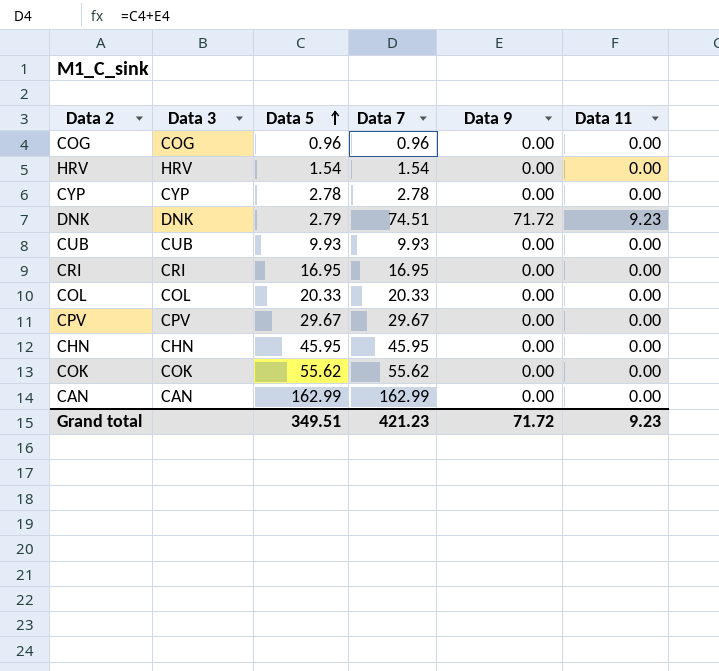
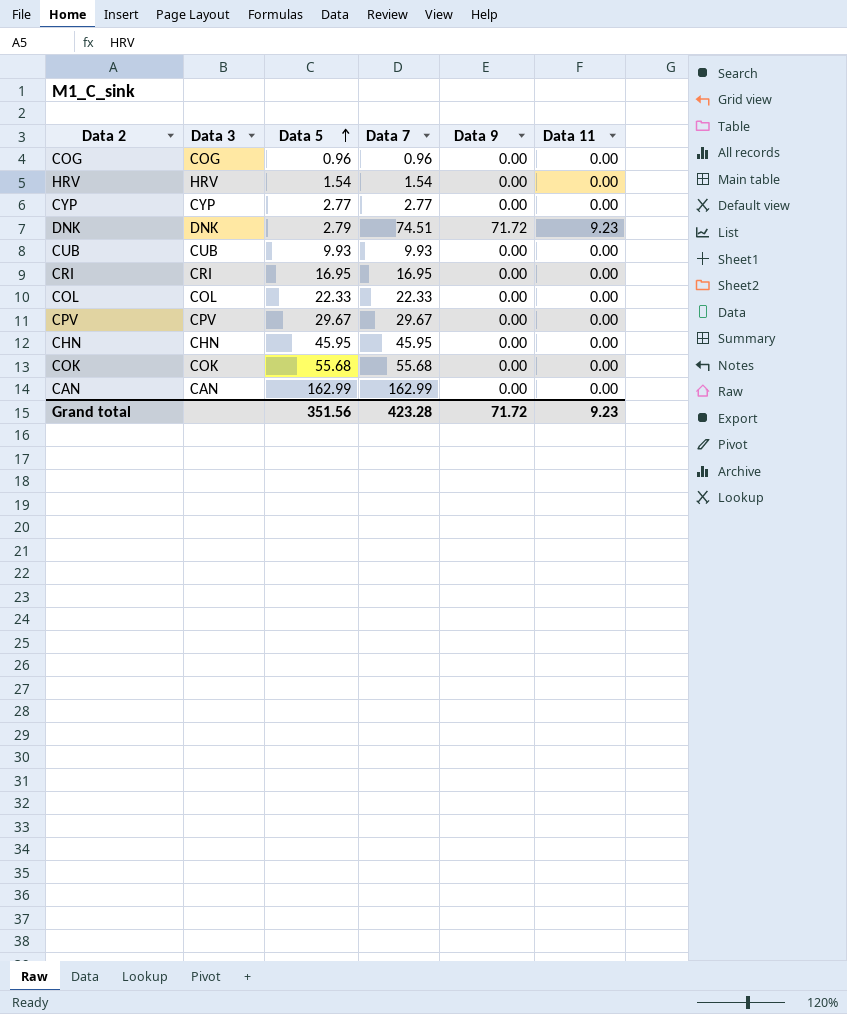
CYP | Data 5: 2.78 -> 2.77
CYP | Data 7: 2.78 -> 2.77
COL | Data 5: 20.33 -> 22.33
COL | Data 7: 20.33 -> 22.33
COK | Data 5: 55.62 -> 55.68
COK | Data 7: 55.62 -> 55.68
Grand total | Data 5: 349.51 -> 351.56
Grand total | Data 7: 421.23 -> 423.28

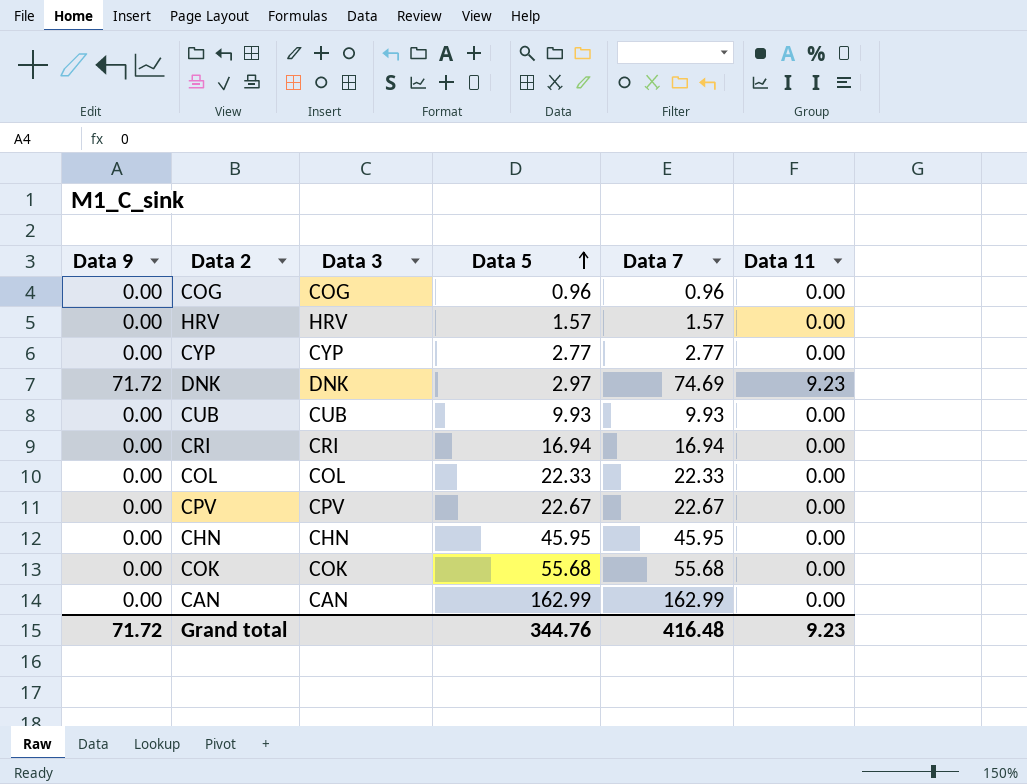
column Data 9 | position: 5 -> 1
HRV | Data 5: 1.54 -> 1.57
HRV | Data 7: 1.54 -> 1.57
DNK | Data 5: 2.79 -> 2.97
DNK | Data 7: 74.51 -> 74.69
CRI | Data 5: 16.95 -> 16.94
CRI | Data 7: 16.95 -> 16.94
CPV | Data 5: 29.67 -> 22.67
CPV | Data 7: 29.67 -> 22.67
Grand total | Data 5: 351.56 -> 344.76
Grand total | Data 7: 423.28 -> 416.48

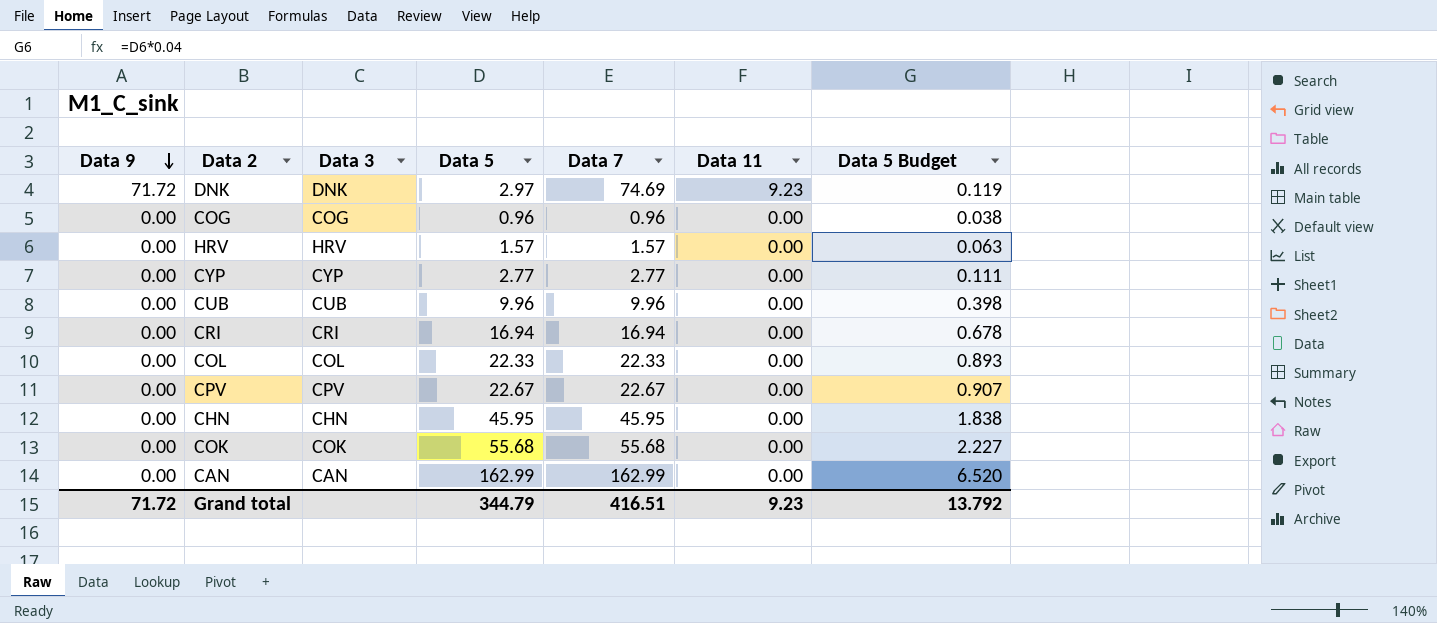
row order: Data 5 ascending -> Data 9 descending
column Data 5 Budget | formula: none -> [Data 5] * 0.04
CUB | Data 5: 9.93 -> 9.96
CUB | Data 7: 9.93 -> 9.96
Grand total | Data 5: 344.76 -> 344.79
Grand total | Data 7: 416.48 -> 416.51

